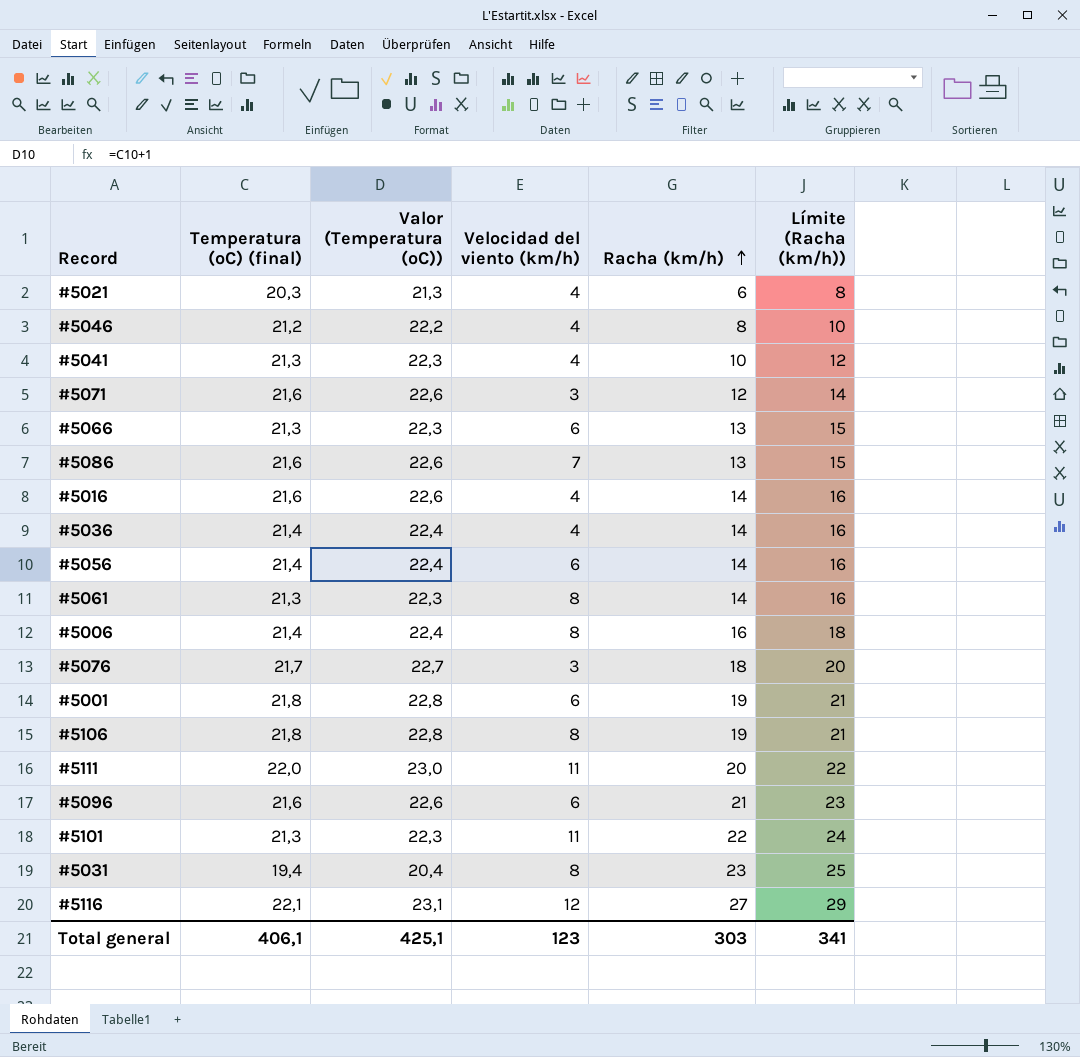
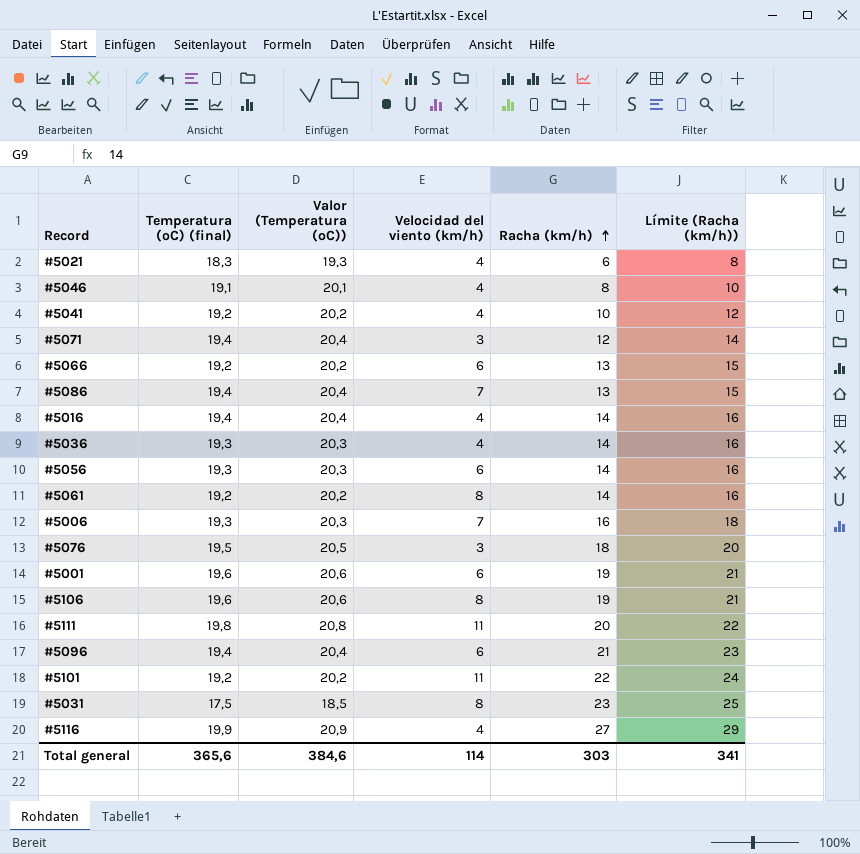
#5021 | Temperatura (ºC) (final): 20,3 -> 18,3
#5021 | Valor (Temperatura (ºC)): 21,3 -> 19,3
#5046 | Temperatura (ºC) (final): 21,2 -> 19,1
#5046 | Valor (Temperatura (ºC)): 22,2 -> 20,1
#5041 | Temperatura (ºC) (final): 21,3 -> 19,2
#5041 | Valor (Temperatura (ºC)): 22,3 -> 20,2
#5071 | Temperatura (ºC) (final): 21,6 -> 19,4
#5071 | Valor (Temperatura (ºC)): 22,6 -> 20,4
#5066 | Temperatura (ºC) (final): 21,3 -> 19,2
#5066 | Valor (Temperatura (ºC)): 22,3 -> 20,2
#5086 | Temperatura (ºC) (final): 21,6 -> 19,4
#5086 | Valor (Temperatura (ºC)): 22,6 -> 20,4
#5016 | Temperatura (ºC) (final): 21,6 -> 19,4
#5016 | Valor (Temperatura (ºC)): 22,6 -> 20,4
#5036 | Temperatura (ºC) (final): 21,4 -> 19,3
#5036 | Valor (Temperatura (ºC)): 22,4 -> 20,3
#5056 | Temperatura (ºC) (final): 21,4 -> 19,3
#5056 | Valor (Temperatura (ºC)): 22,4 -> 20,3
#5061 | Temperatura (ºC) (final): 21,3 -> 19,2
#5061 | Valor (Temperatura (ºC)): 22,3 -> 20,2
#5006 | Temperatura (ºC) (final): 21,4 -> 19,3
#5006 | Valor (Temperatura (ºC)): 22,4 -> 20,3
#5006 | Velocidad del viento (km/h): 8 -> 7
#5076 | Temperatura (ºC) (final): 21,7 -> 19,5
#5076 | Valor (Temperatura (ºC)): 22,7 -> 20,5
#5001 | Temperatura (ºC) (final): 21,8 -> 19,6
#5001 | Valor (Temperatura (ºC)): 22,8 -> 20,6
#5106 | Temperatura (ºC) (final): 21,8 -> 19,6
#5106 | Valor (Temperatura (ºC)): 22,8 -> 20,6
#5111 | Temperatura (ºC) (final): 22,0 -> 19,8
#5111 | Valor (Temperatura (ºC)): 23,0 -> 20,8
#5096 | Temperatura (ºC) (final): 21,6 -> 19,4
#5096 | Valor (Temperatura (ºC)): 22,6 -> 20,4
#5101 | Temperatura (ºC) (final): 21,3 -> 19,2
#5101 | Valor (Temperatura (ºC)): 22,3 -> 20,2
#5031 | Temperatura (ºC) (final): 19,4 -> 17,5
#5031 | Valor (Temperatura (ºC)): 20,4 -> 18,5
#5116 | Temperatura (ºC) (final): 22,1 -> 19,9
#5116 | Valor (Temperatura (ºC)): 23,1 -> 20,9
#5116 | Velocidad del viento (km/h): 12 -> 4
Total general | Temperatura (ºC) (final): 406,1 -> 365,6
Total general | Valor (Temperatura (ºC)): 425,1 -> 384,6
Total general | Velocidad del viento (km/h): 123 -> 114

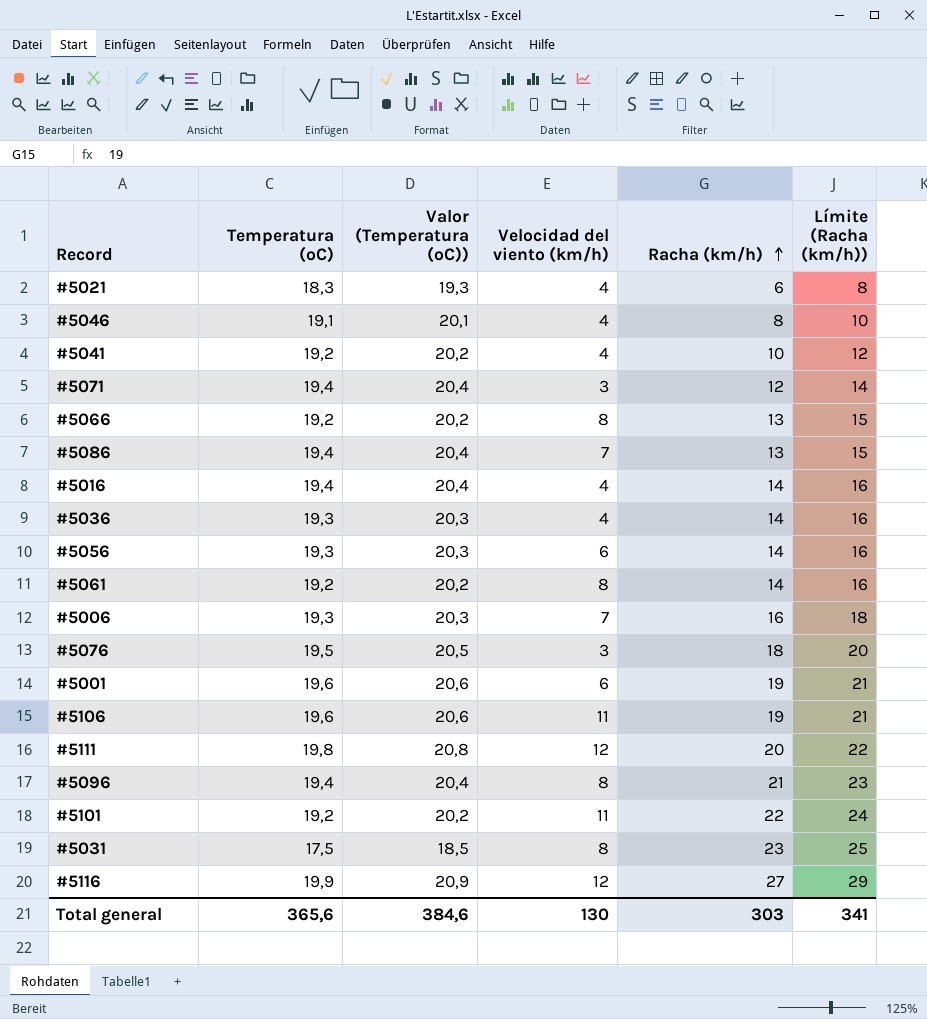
column name: Temperatura (ºC) (final) -> Temperatura (ºC)
#5066 | Velocidad del viento (km/h): 6 -> 8
#5106 | Velocidad del viento (km/h): 8 -> 11
#5111 | Velocidad del viento (km/h): 11 -> 12
#5096 | Velocidad del viento (km/h): 6 -> 8
#5116 | Velocidad del viento (km/h): 4 -> 12
Total general | Velocidad del viento (km/h): 114 -> 130

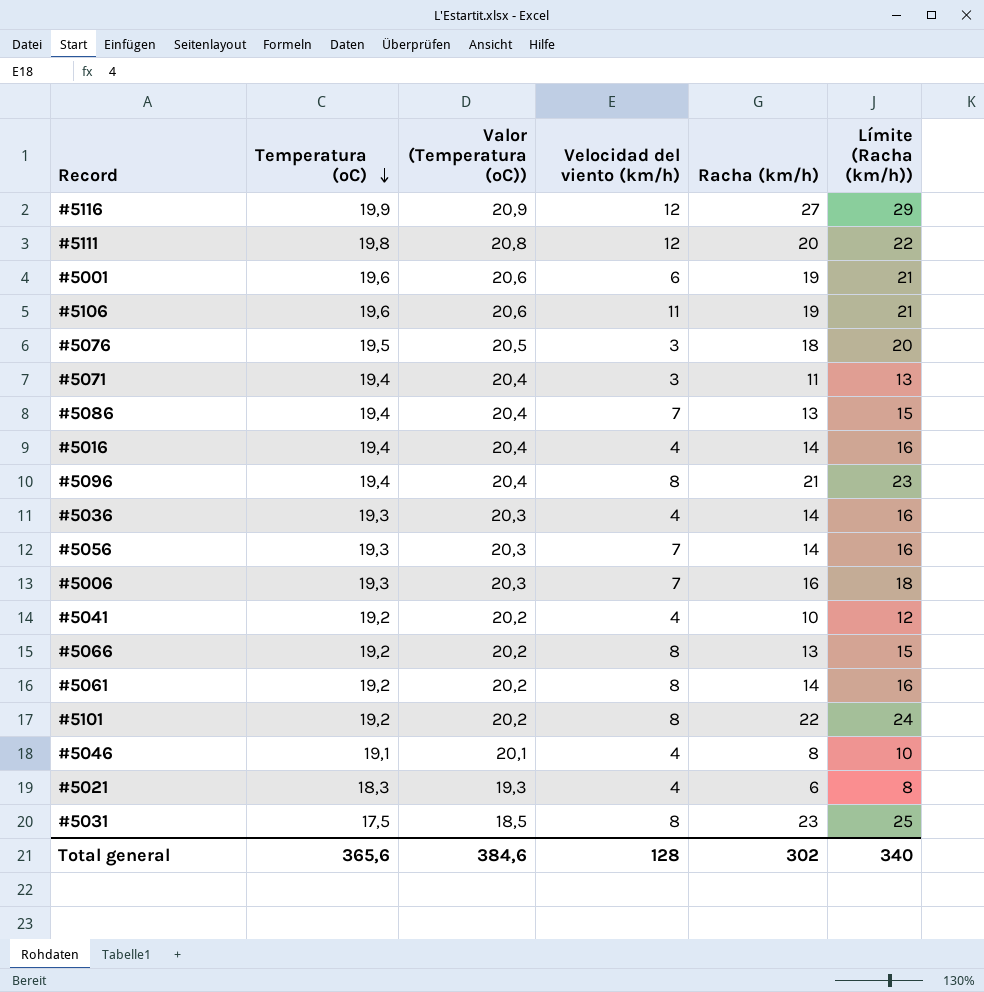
row order: Racha (km/h) ascending -> Temperatura (ºC) descending
#5071 | Racha (km/h): 12 -> 11
#5071 | Límite (Racha (km/h)): 14 -> 13
#5056 | Velocidad del viento (km/h): 6 -> 7
#5101 | Velocidad del viento (km/h): 11 -> 8
Total general | Velocidad del viento (km/h): 130 -> 128
Total general | Racha (km/h): 303 -> 302
Total general | Límite (Racha (km/h)): 341 -> 340

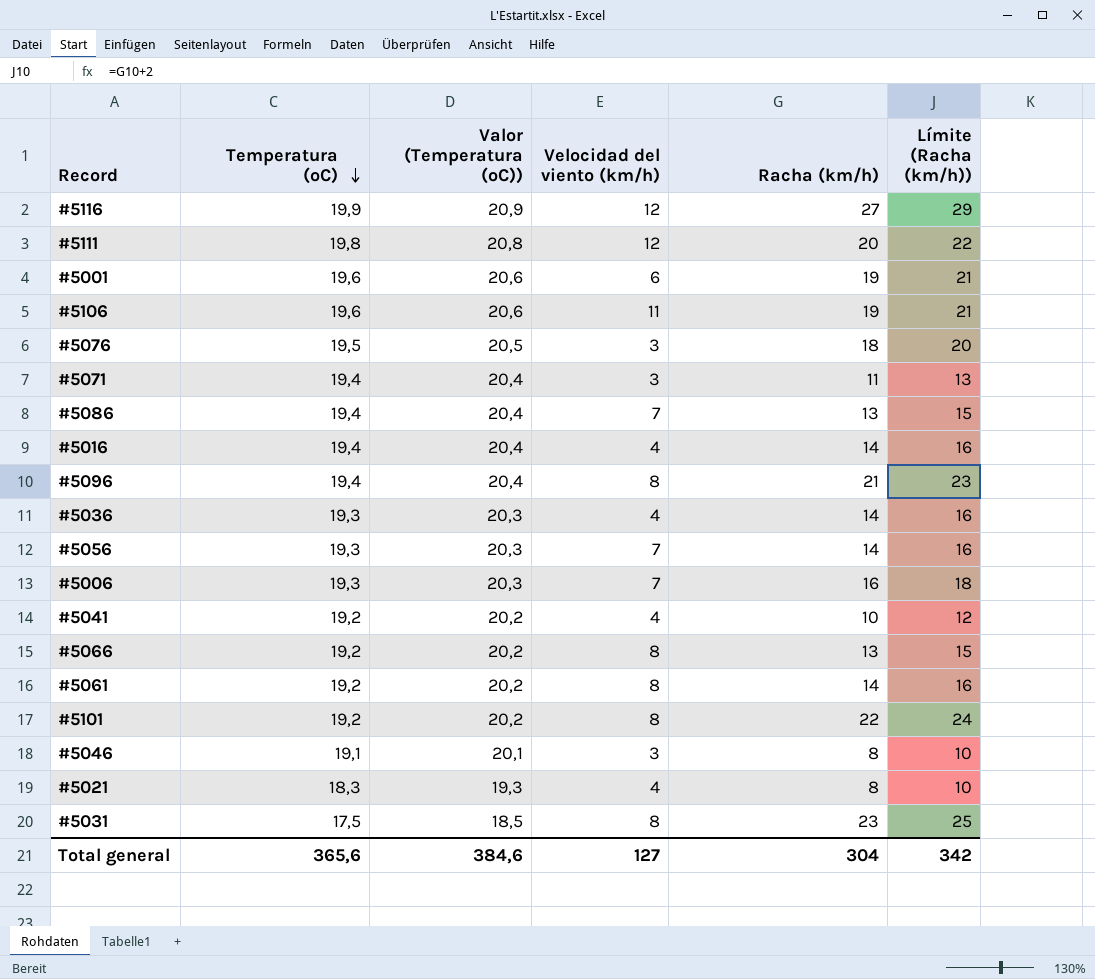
#5046 | Velocidad del viento (km/h): 4 -> 3
#5021 | Racha (km/h): 6 -> 8
#5021 | Límite (Racha (km/h)): 8 -> 10
Total general | Velocidad del viento (km/h): 128 -> 127
Total general | Racha (km/h): 302 -> 304
Total general | Límite (Racha (km/h)): 340 -> 342

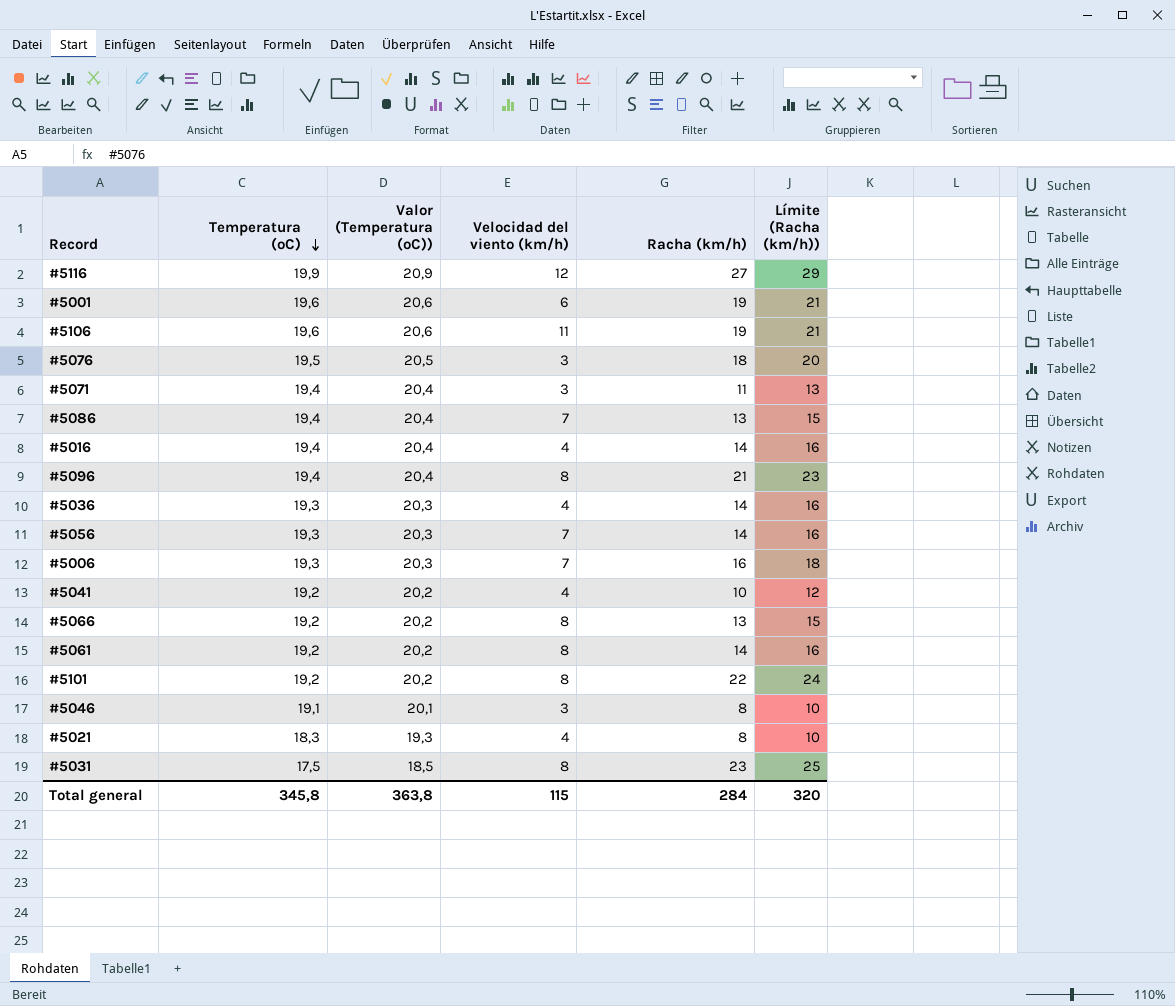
row #5111: 19,8 | 20,8 | 12 | 20 | 22 -> none
Total general | Temperatura (ºC): 365,6 -> 345,8
Total general | Valor (Temperatura (ºC)): 384,6 -> 363,8
Total general | Velocidad del viento (km/h): 127 -> 115
Total general | Racha (km/h): 304 -> 284
Total general | Límite (Racha (km/h)): 342 -> 320

